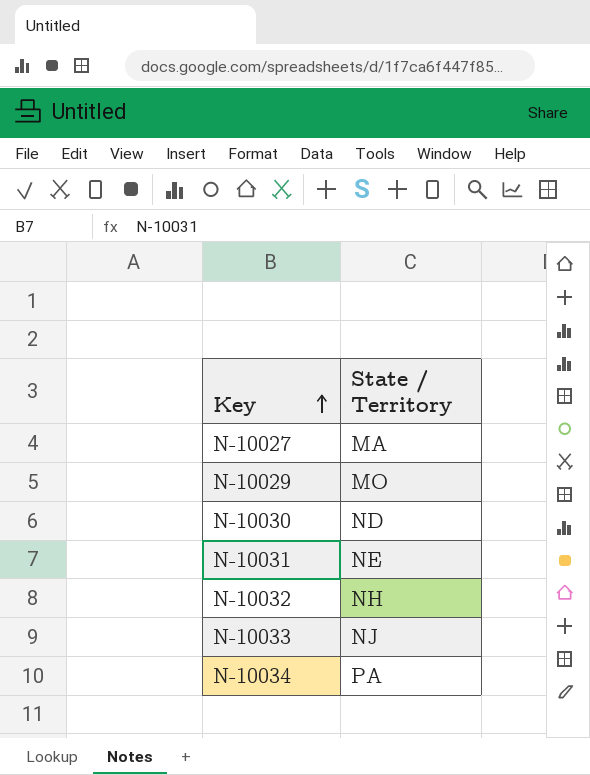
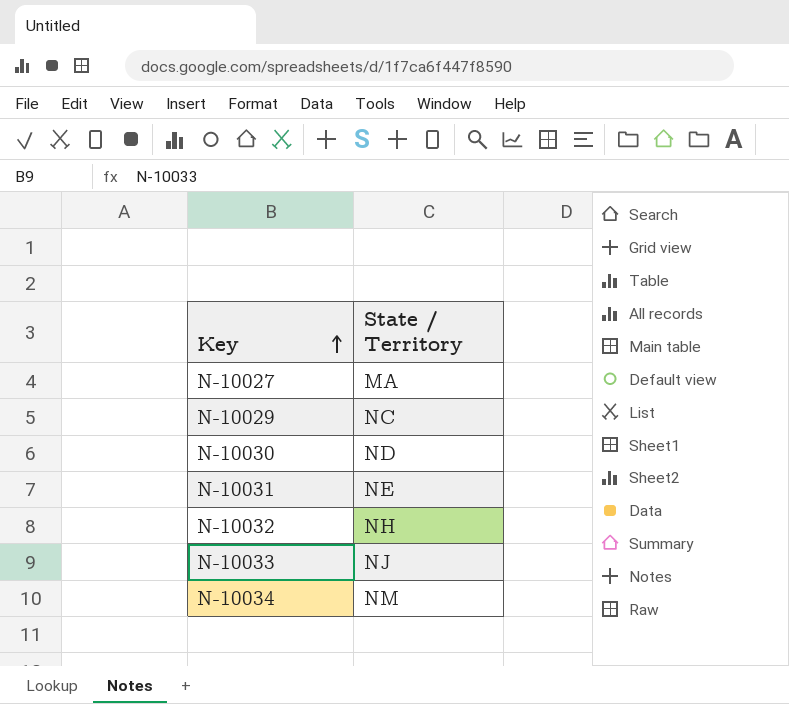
N-10029 | State / Territory: MO -> NC
N-10034 | State / Territory: PA -> NM

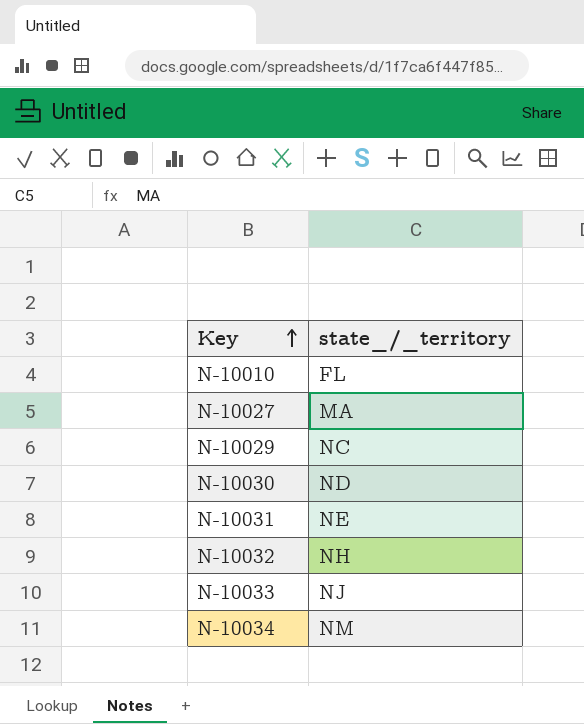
column name: State / Territory -> state_/_territory
row N-10010: none -> FL

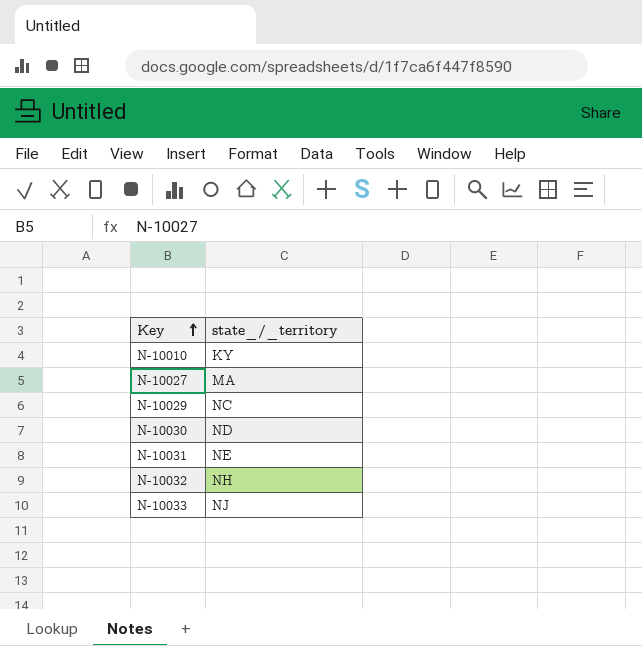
row N-10034: NM -> none
N-10010 | state_/_territory: FL -> KY

